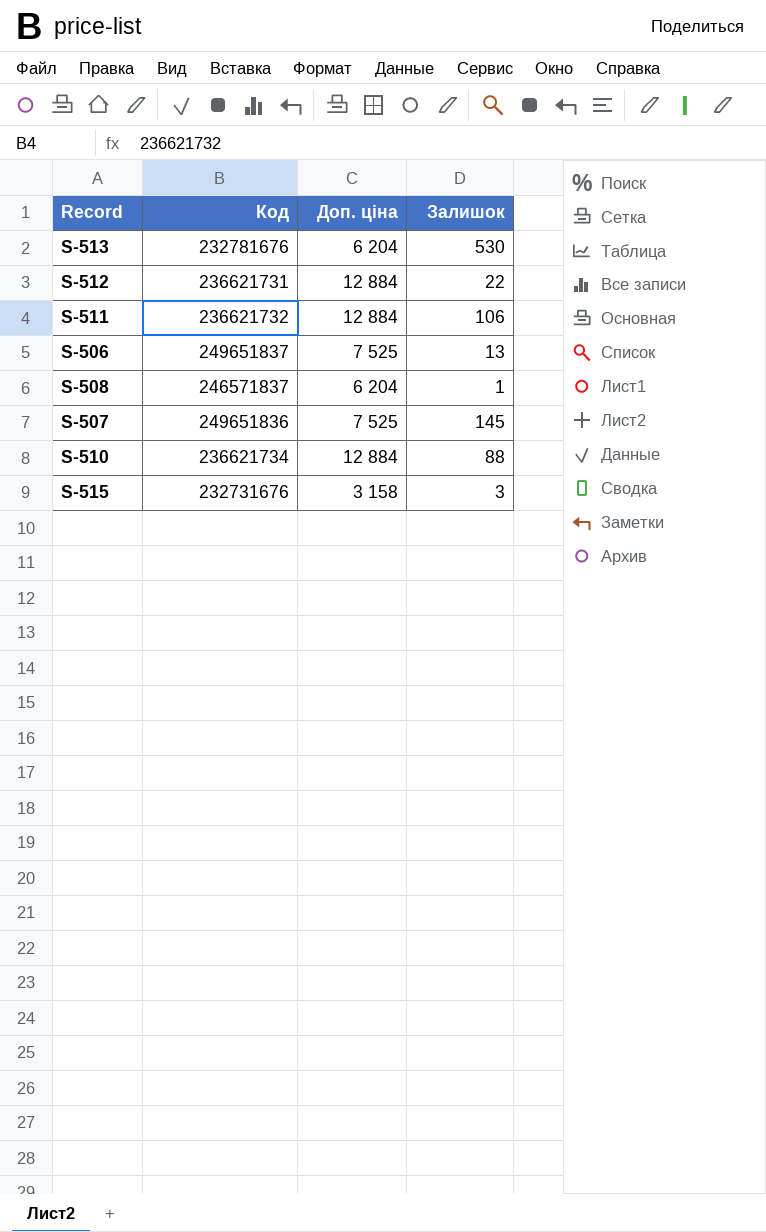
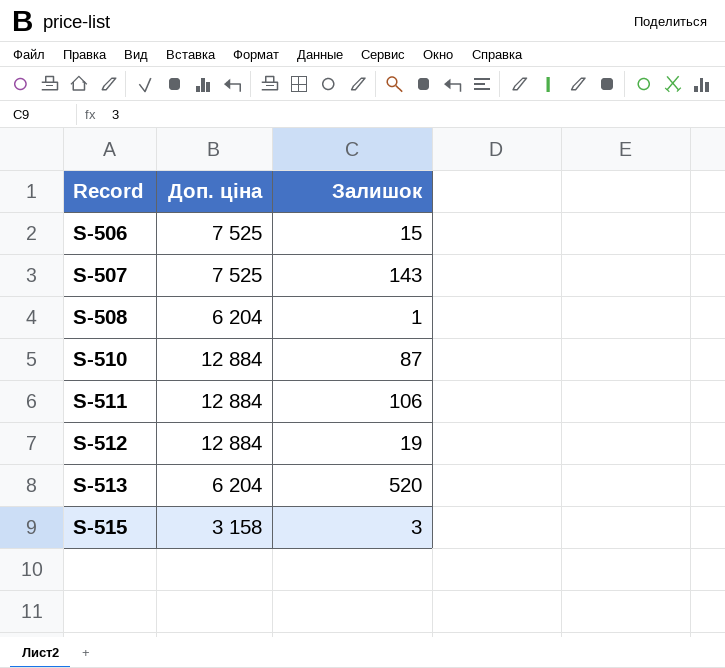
row order: none -> Record ascending
column Код | position: 2 -> none
S-506 | Залишок: 13 -> 15
S-507 | Залишок: 145 -> 143
S-510 | Залишок: 88 -> 87
S-512 | Залишок: 22 -> 19
S-513 | Залишок: 530 -> 520

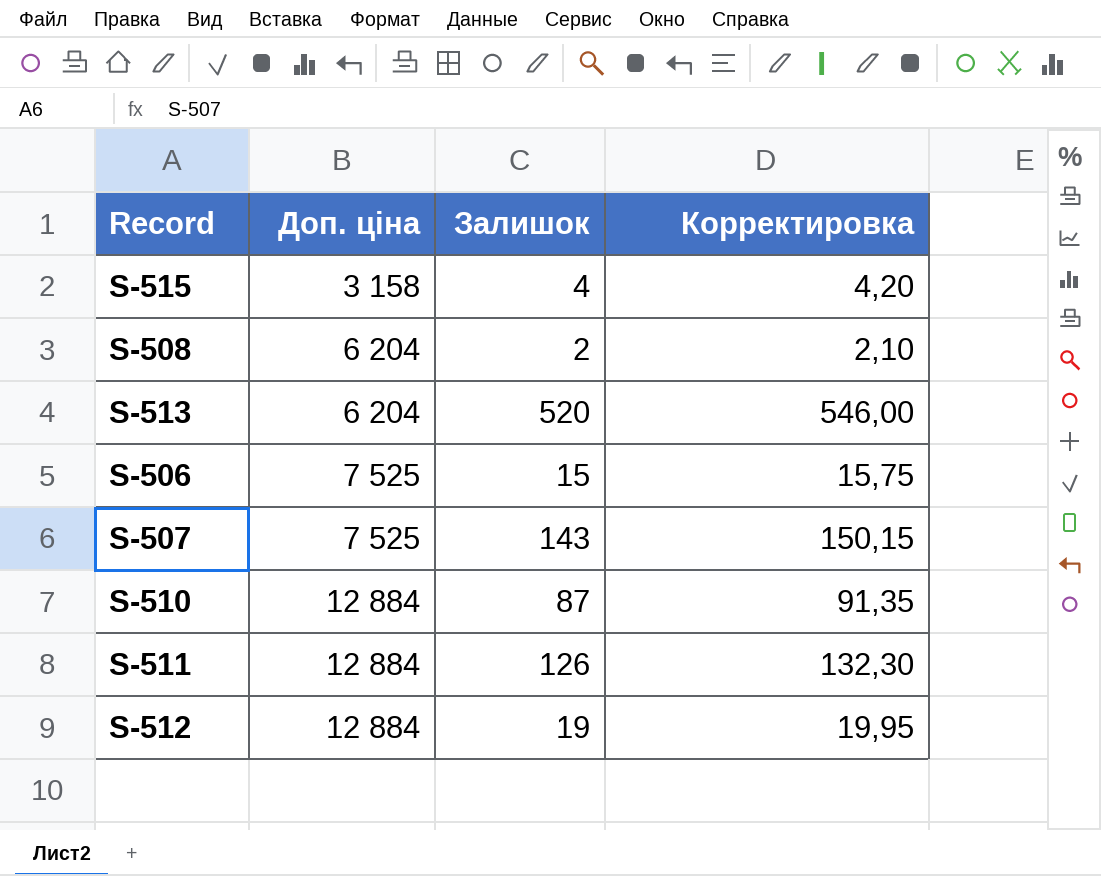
row order: Record ascending -> Доп. ціна ascending
column Корректировка | formula: none -> [Залишок] * 1,05
S-515 | Залишок: 3 -> 4
S-508 | Залишок: 1 -> 2
S-511 | Залишок: 106 -> 126

